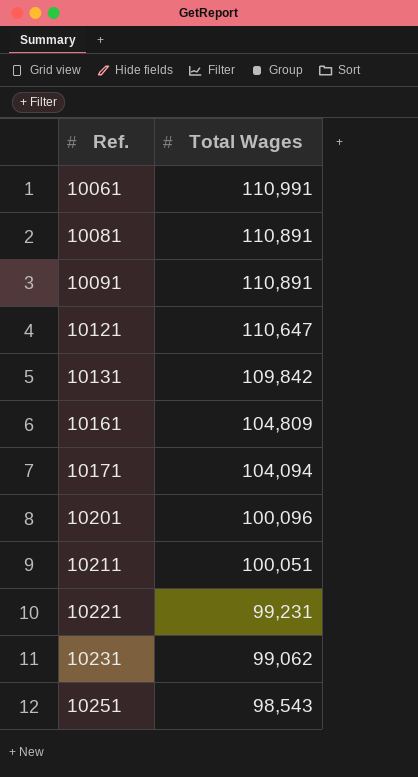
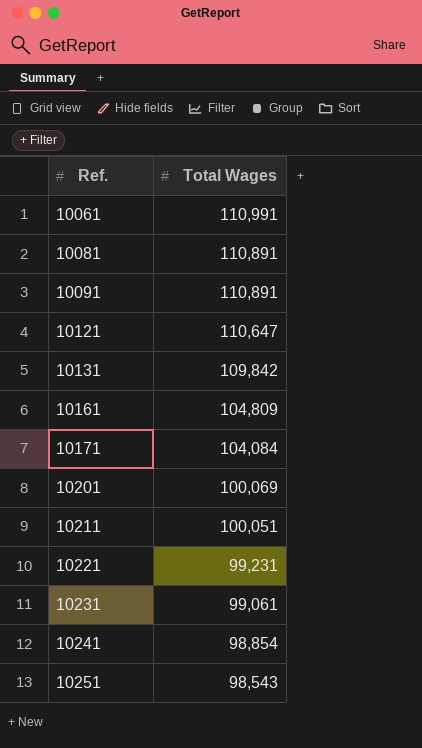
10171 | Total Wages: 104,094 -> 104,084
10201 | Total Wages: 100,096 -> 100,069
10231 | Total Wages: 99,062 -> 99,061
row 10241: none -> 98,854

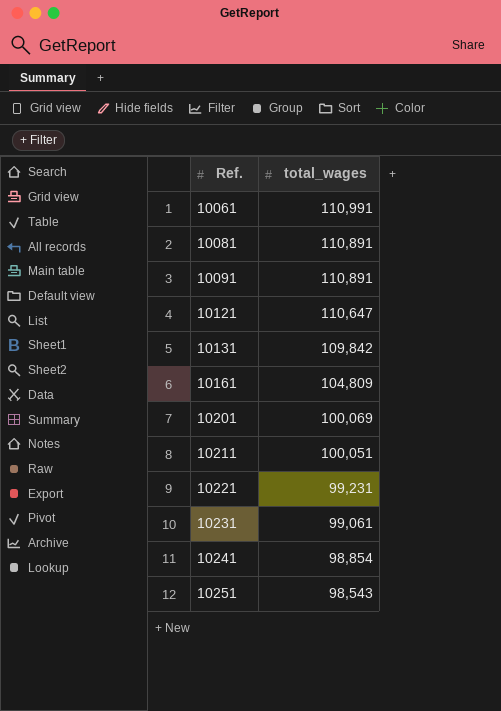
column name: Total Wages -> total_wages
row 10171: 104,084 -> none

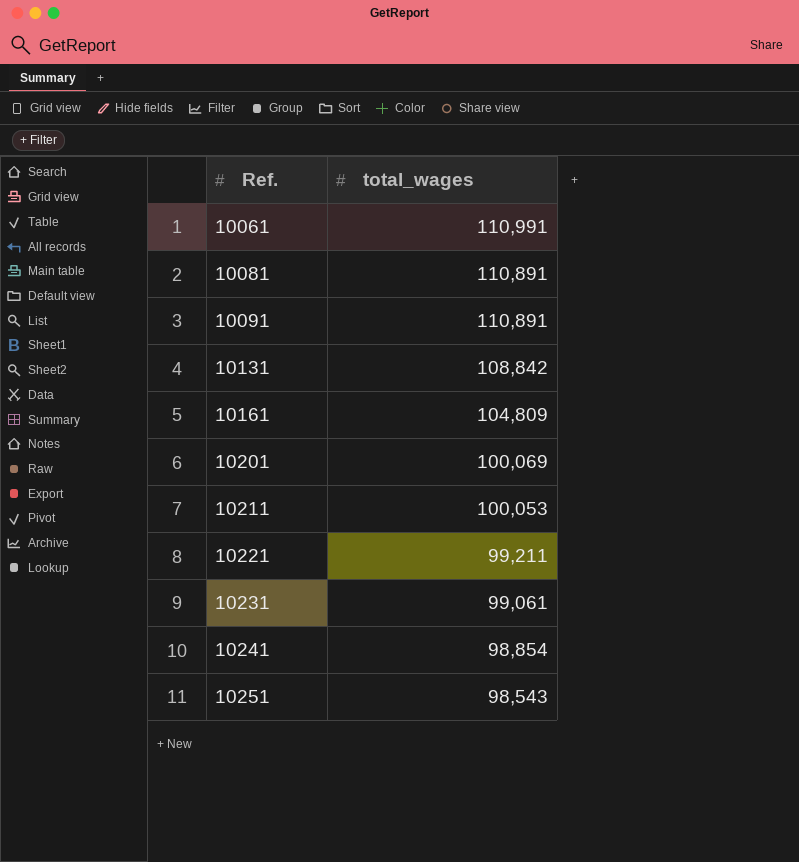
row 10121: 110,647 -> none
10131 | total_wages: 109,842 -> 108,842
10211 | total_wages: 100,051 -> 100,053
10221 | total_wages: 99,231 -> 99,211

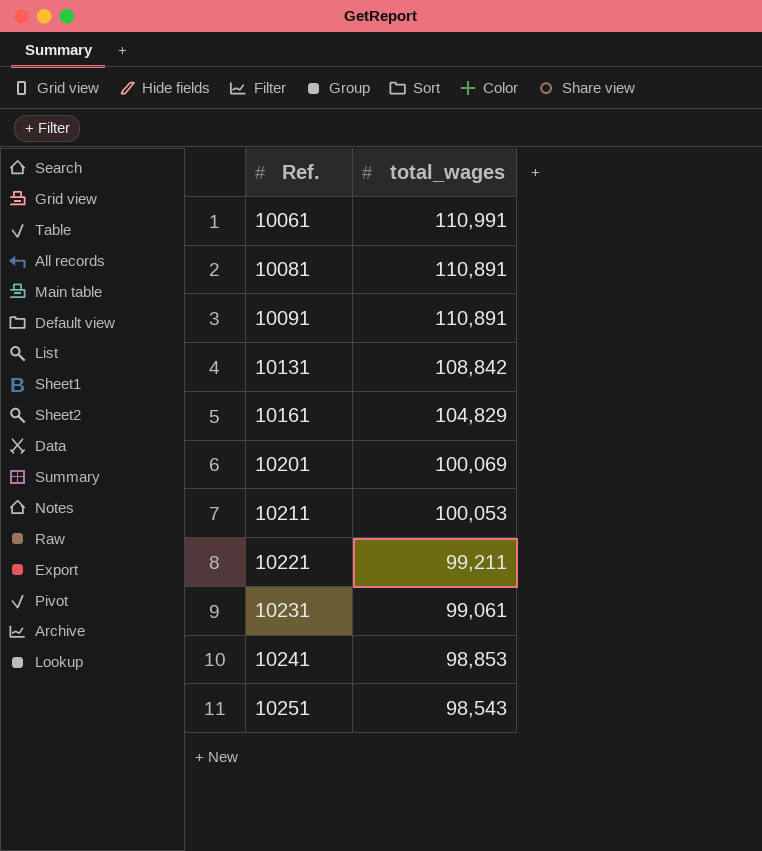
10161 | total_wages: 104,809 -> 104,829
10241 | total_wages: 98,854 -> 98,853

